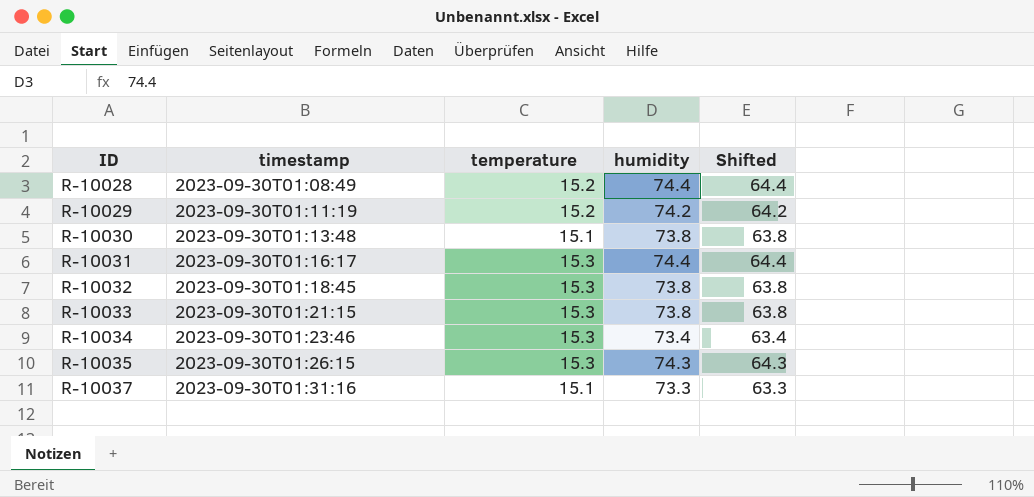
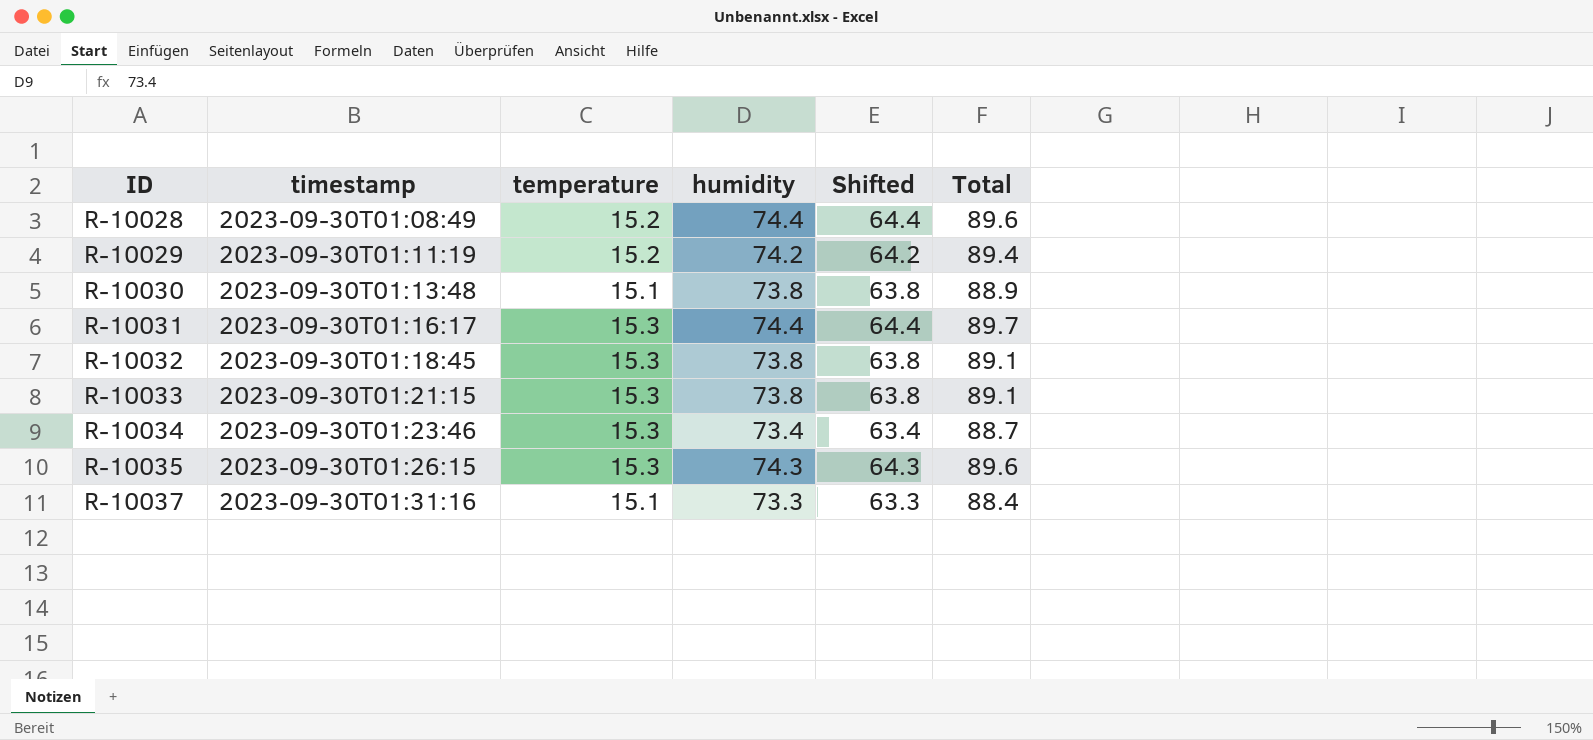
column Total | formula: none -> [temperature] + [humidity]

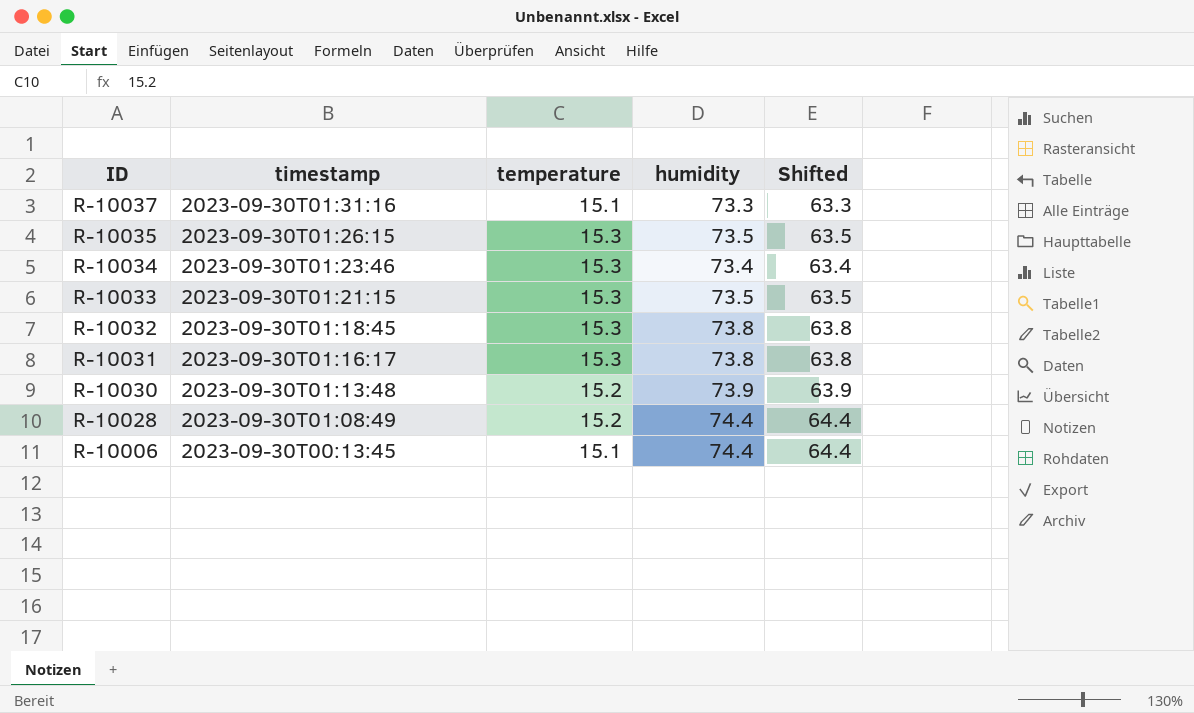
row order: ID ascending -> ID descending
column Total | formula: [temperature] + [humidity] -> none
row R-10029: 2023-09-30T01:11:19 | 15.2 | 74.2 | 64.2 | 89.4 -> none
R-10035 | humidity: 74.3 -> 73.5
R-10035 | Shifted: 64.3 -> 63.5
R-10033 | humidity: 73.8 -> 73.5
R-10033 | Shifted: 63.8 -> 63.5
R-10031 | humidity: 74.4 -> 73.8
R-10031 | Shifted: 64.4 -> 63.8
R-10030 | temperature: 15.1 -> 15.2
R-10030 | humidity: 73.8 -> 73.9
R-10030 | Shifted: 63.8 -> 63.9
row R-10006: none -> 2023-09-30T00:13:45 | 15.1 | 74.4 | 64.4

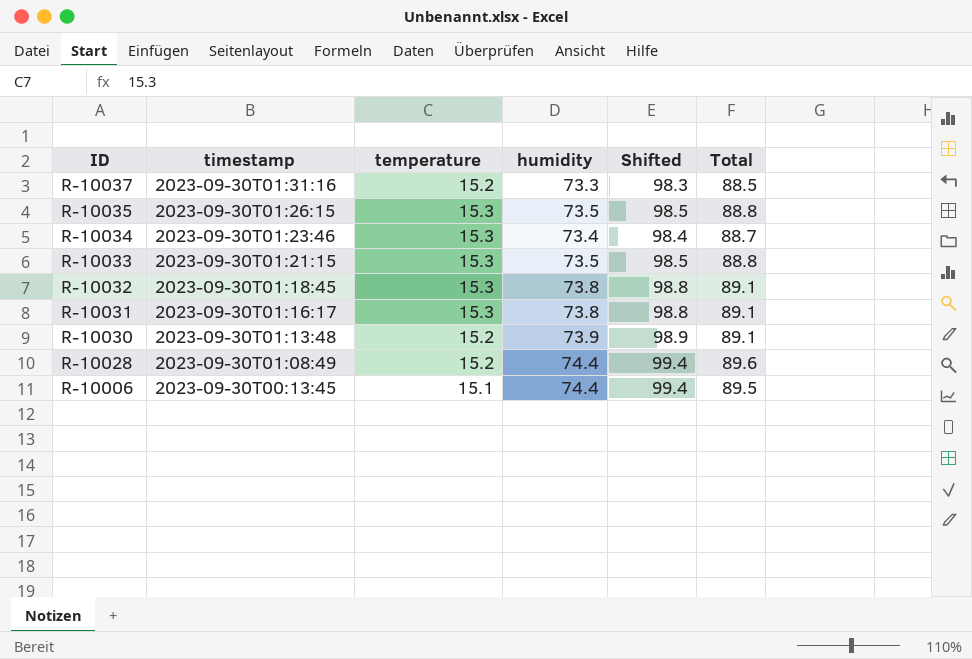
column Shifted | formula: [humidity] - 10 -> [humidity] + 25
column Total | formula: none -> [temperature] + [humidity]
R-10037 | temperature: 15.1 -> 15.2

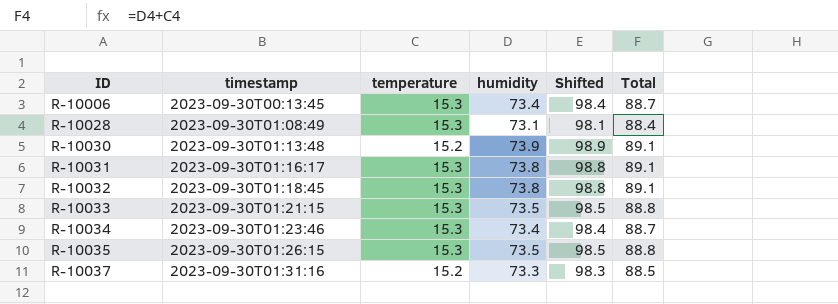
row order: ID descending -> ID ascending
R-10006 | temperature: 15.1 -> 15.3
R-10006 | humidity: 74.4 -> 73.4
R-10006 | Shifted: 99.4 -> 98.4
R-10006 | Total: 89.5 -> 88.7
R-10028 | temperature: 15.2 -> 15.3
R-10028 | humidity: 74.4 -> 73.1
R-10028 | Shifted: 99.4 -> 98.1
R-10028 | Total: 89.6 -> 88.4

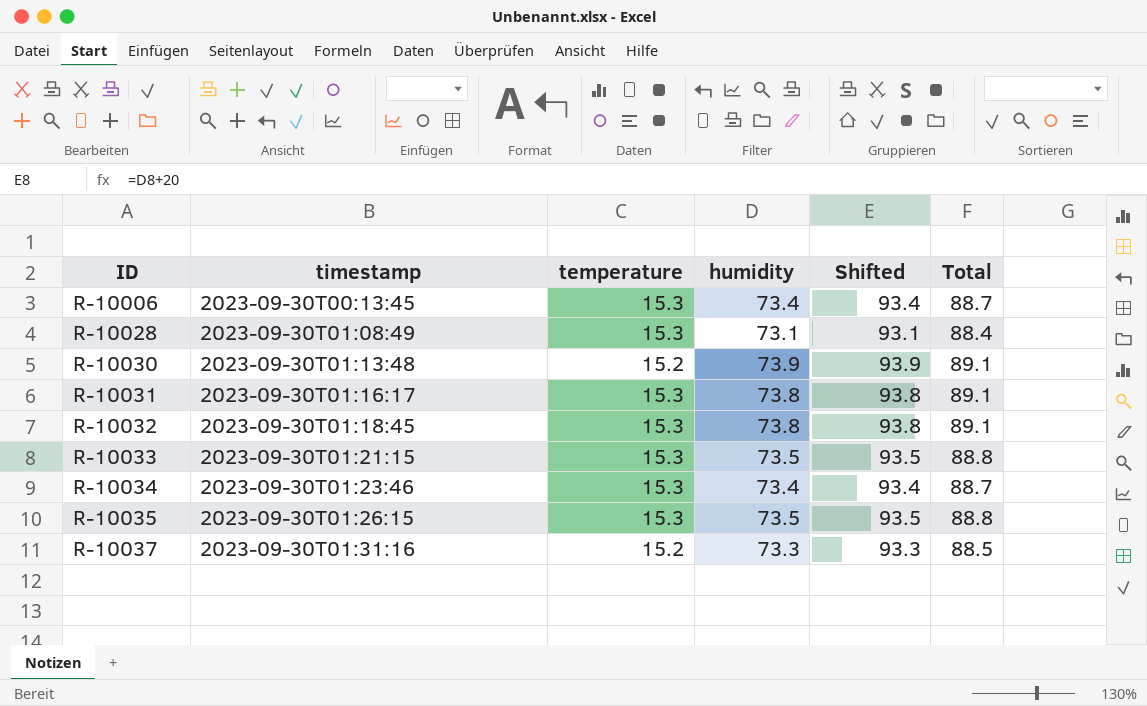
column Shifted | formula: [humidity] + 25 -> [humidity] + 20

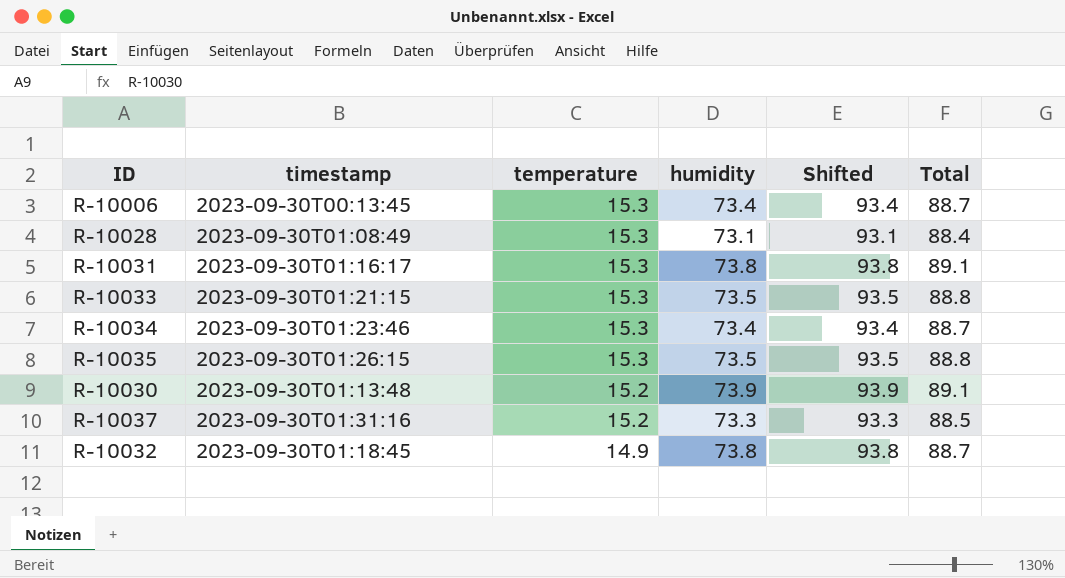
row order: ID ascending -> temperature descending
R-10032 | temperature: 15.3 -> 14.9
R-10032 | Total: 89.1 -> 88.7

